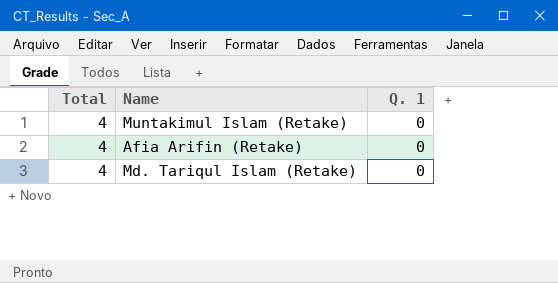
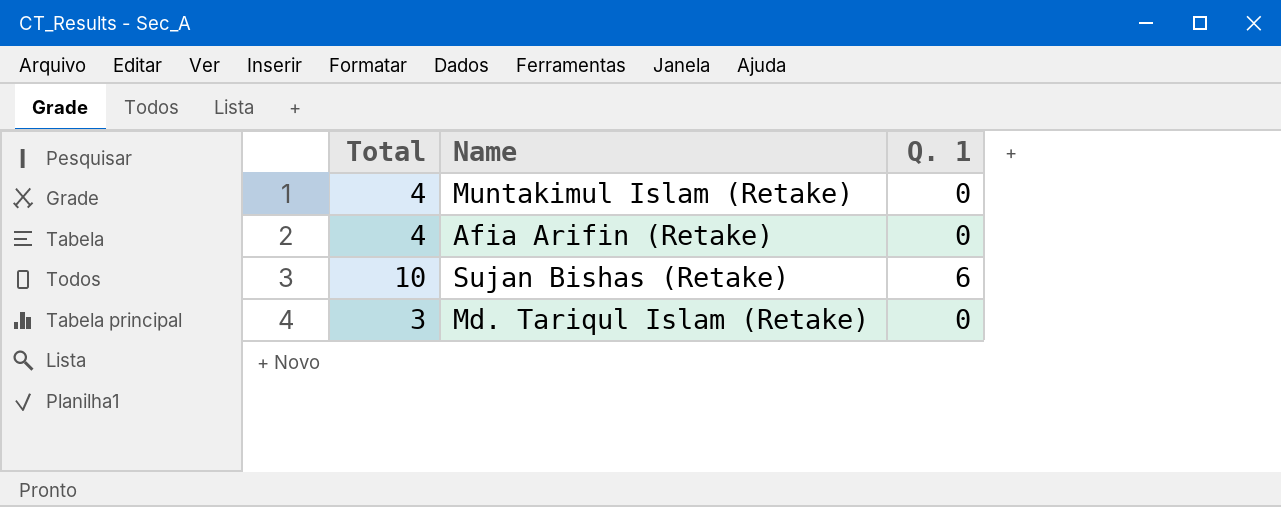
row Sujan Bishas (Retake): none -> 10 | 6
Md. Tariqul Islam (Retake) | Total: 4 -> 3

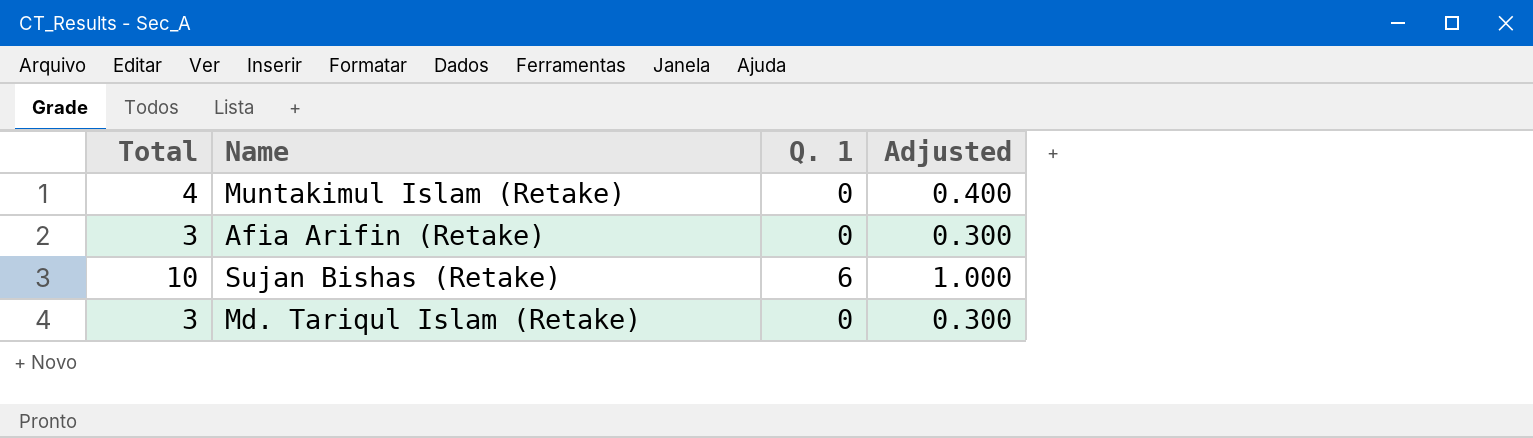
column Adjusted | formula: none -> [Total] * 0.1
Afia Arifin (Retake) | Total: 4 -> 3

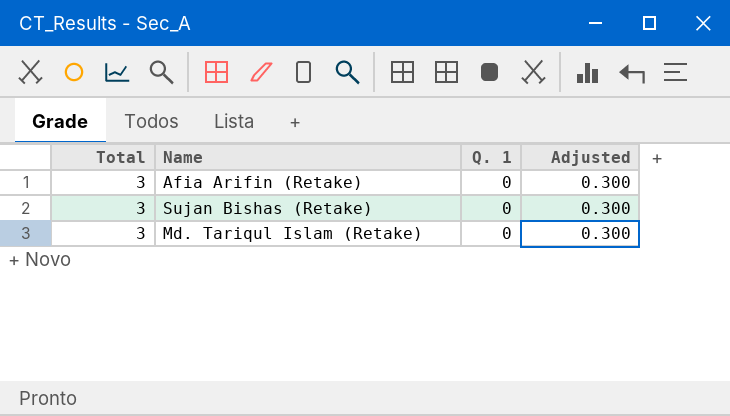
row Muntakimul Islam (Retake): 4 | 0 | 0.400 -> none
Sujan Bishas (Retake) | Total: 10 -> 3
Sujan Bishas (Retake) | Q. 1: 6 -> 0
Sujan Bishas (Retake) | Adjusted: 1.000 -> 0.300

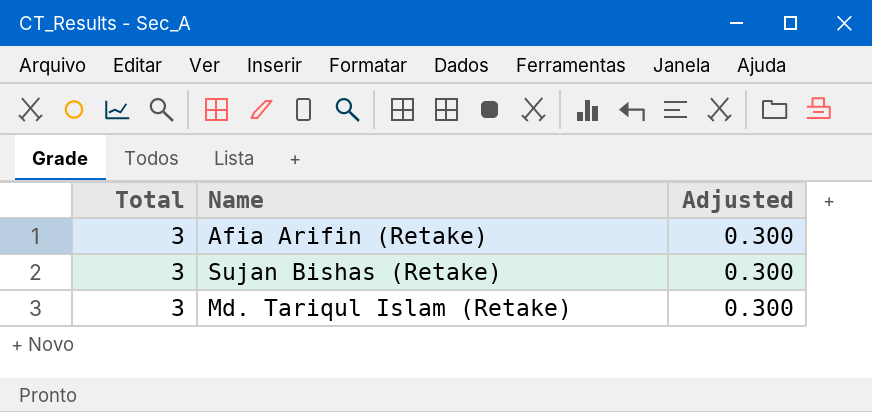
column Q. 1 | position: 3 -> none

